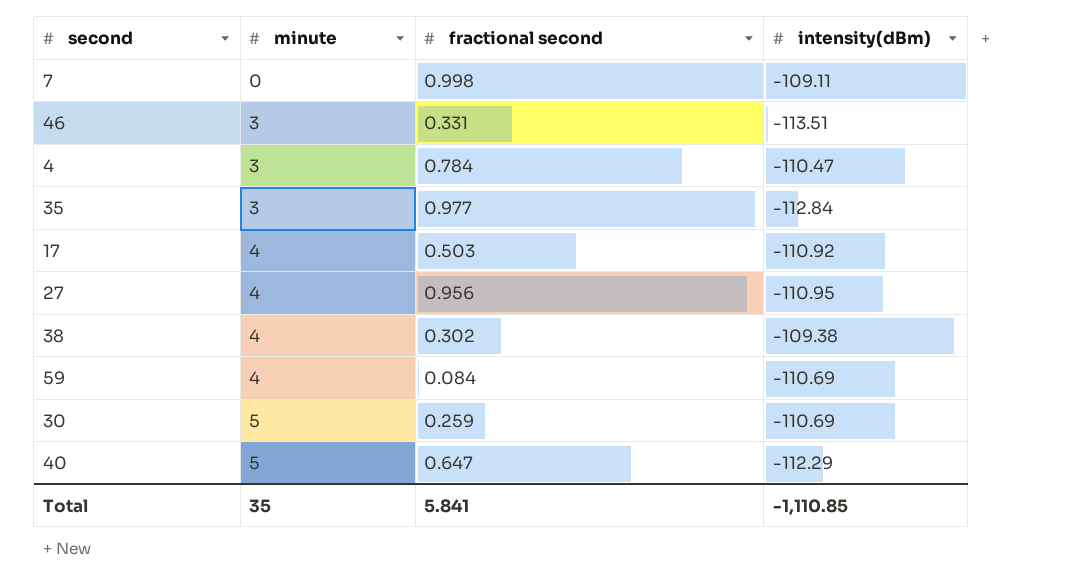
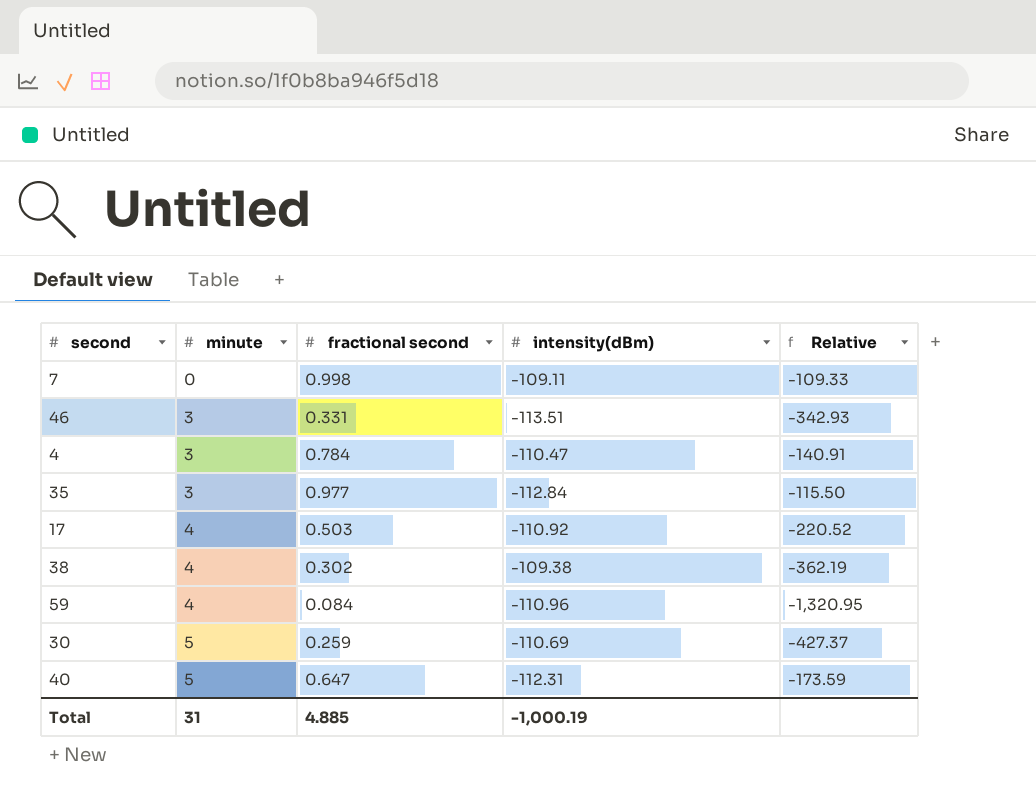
column Relative | formula: none -> [intensity(dBm)] / [fractional second]
row 27: 4 | 0.956 | -110.95 -> none
59 | intensity(dBm): -110.69 -> -110.96
40 | intensity(dBm): -112.29 -> -112.31
Total | minute: 35 -> 31
Total | fractional second: 5.841 -> 4.885
Total | intensity(dBm): -1,110.85 -> -1,000.19

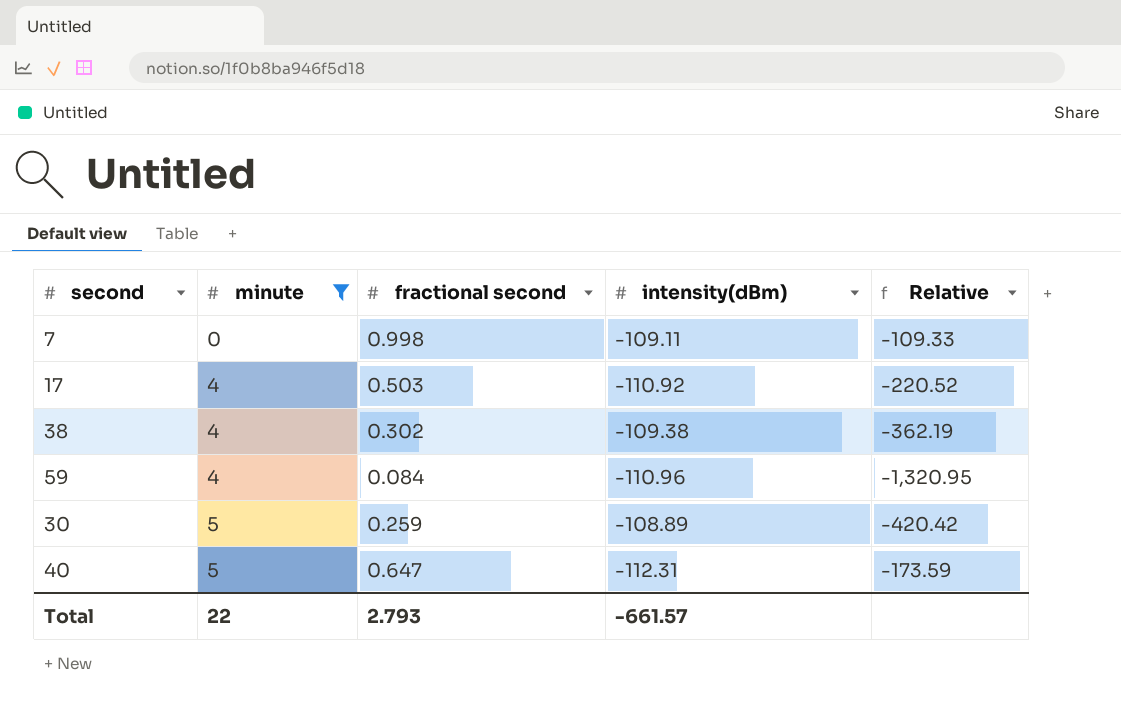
filter: none -> minute != 3
30 | intensity(dBm): -110.69 -> -108.89
30 | Relative: -427.37 -> -420.42
Total | minute: 31 -> 22
Total | fractional second: 4.885 -> 2.793
Total | intensity(dBm): -1,000.19 -> -661.57

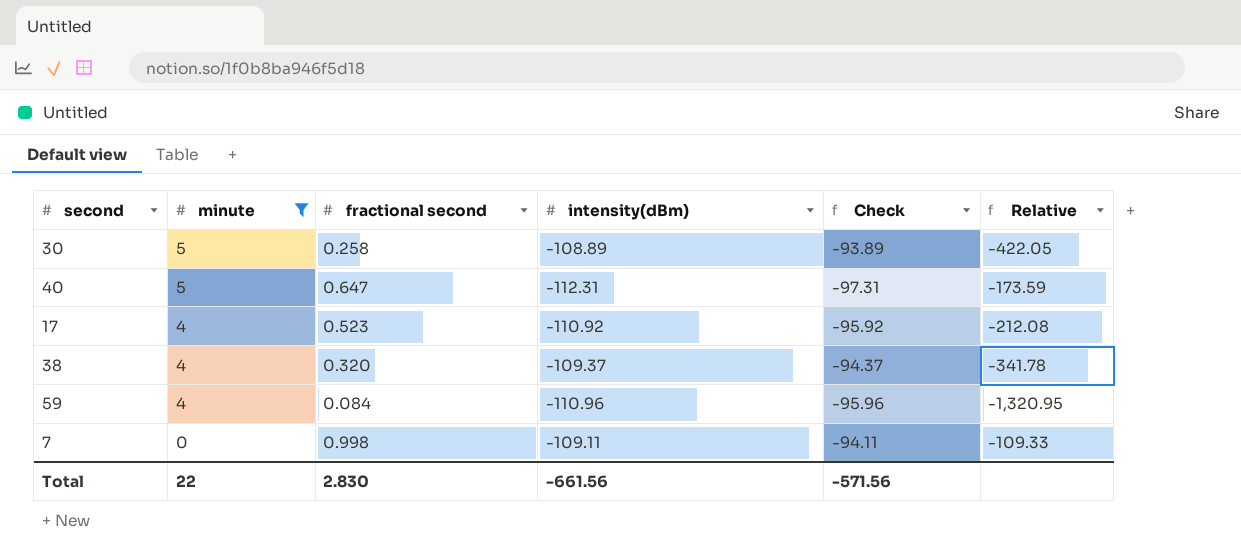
row order: minute ascending -> minute descending
column Check | formula: none -> [intensity(dBm)] + 15
30 | fractional second: 0.259 -> 0.258
30 | Relative: -420.42 -> -422.05
17 | fractional second: 0.503 -> 0.523
17 | Relative: -220.52 -> -212.08
38 | fractional second: 0.302 -> 0.320
38 | intensity(dBm): -109.38 -> -109.37
38 | Relative: -362.19 -> -341.78
Total | fractional second: 2.793 -> 2.830
Total | intensity(dBm): -661.57 -> -661.56

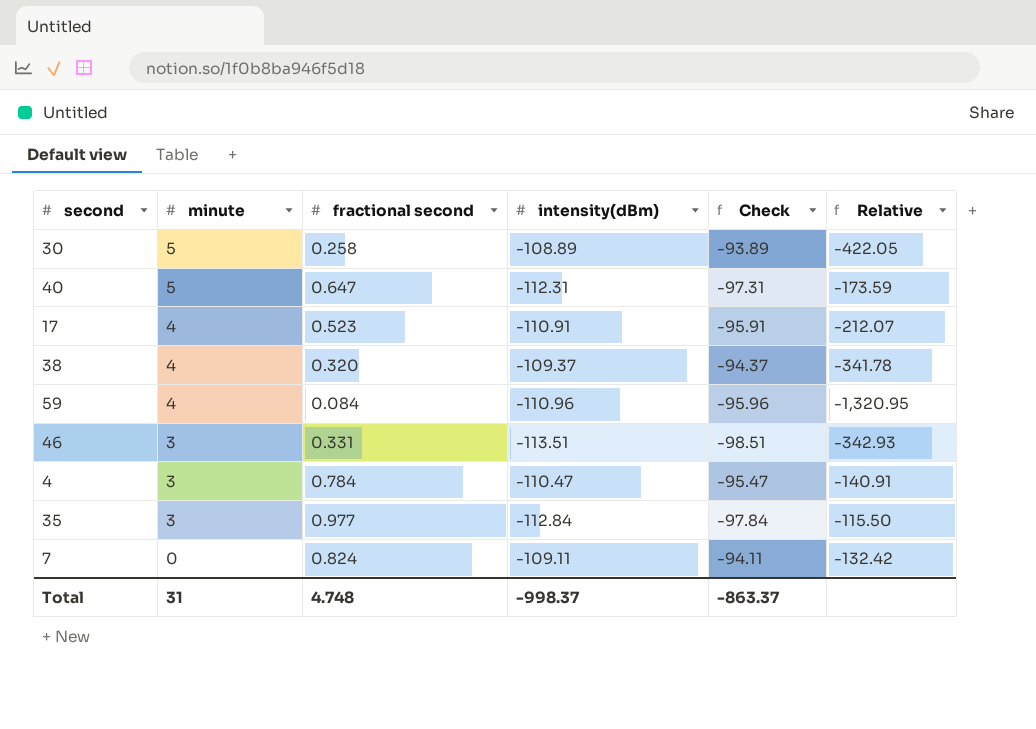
filter: minute != 3 -> none
17 | intensity(dBm): -110.92 -> -110.91
17 | Check: -95.92 -> -95.91
17 | Relative: -212.08 -> -212.07
7 | fractional second: 0.998 -> 0.824
7 | Relative: -109.33 -> -132.42
Total | minute: 22 -> 31
Total | fractional second: 2.830 -> 4.748
Total | intensity(dBm): -661.56 -> -998.37
Total | Check: -571.56 -> -863.37

